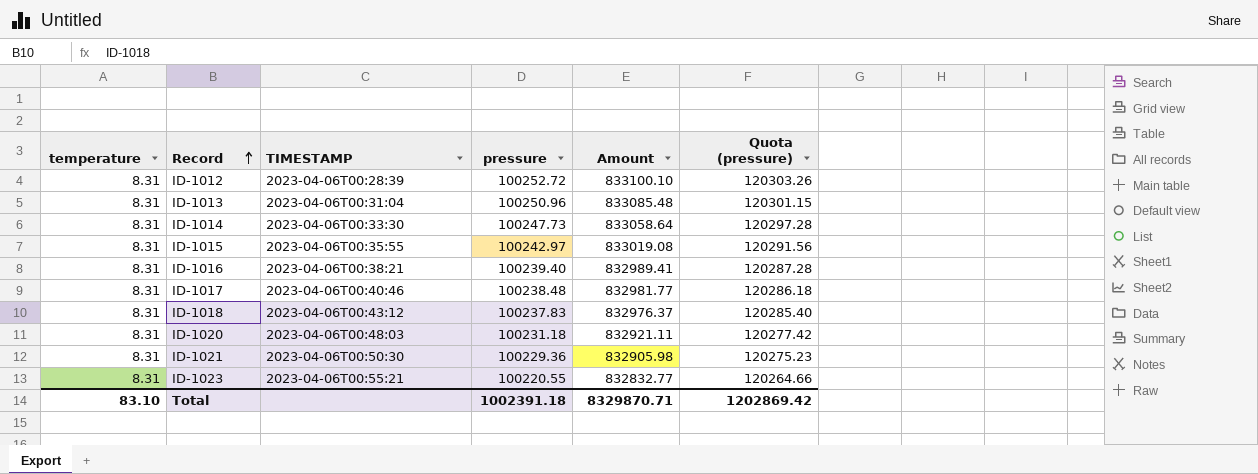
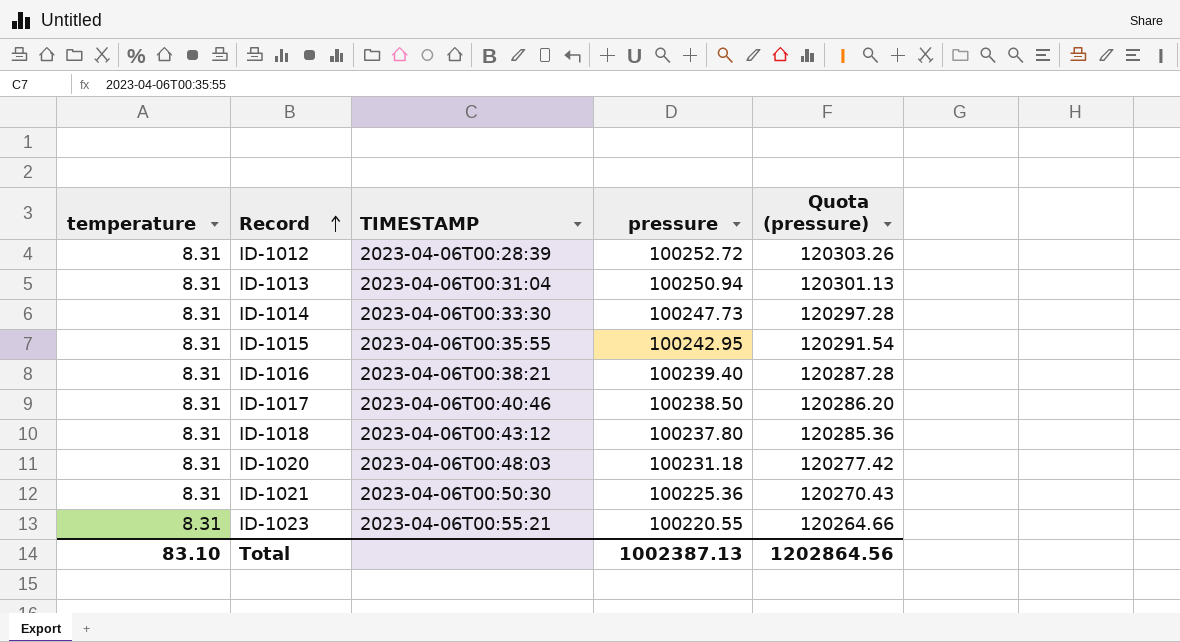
column Amount | formula: [temperature] * [pressure] -> none
ID-1013 | pressure: 100250.96 -> 100250.94
ID-1013 | Quota (pressure): 120301.15 -> 120301.13
ID-1015 | pressure: 100242.97 -> 100242.95
ID-1015 | Quota (pressure): 120291.56 -> 120291.54
ID-1017 | pressure: 100238.48 -> 100238.50
ID-1017 | Quota (pressure): 120286.18 -> 120286.20
ID-1018 | pressure: 100237.83 -> 100237.80
ID-1018 | Quota (pressure): 120285.40 -> 120285.36
ID-1021 | pressure: 100229.36 -> 100225.36
ID-1021 | Quota (pressure): 120275.23 -> 120270.43
Total | pressure: 1002391.18 -> 1002387.13
Total | Quota (pressure): 1202869.42 -> 1202864.56

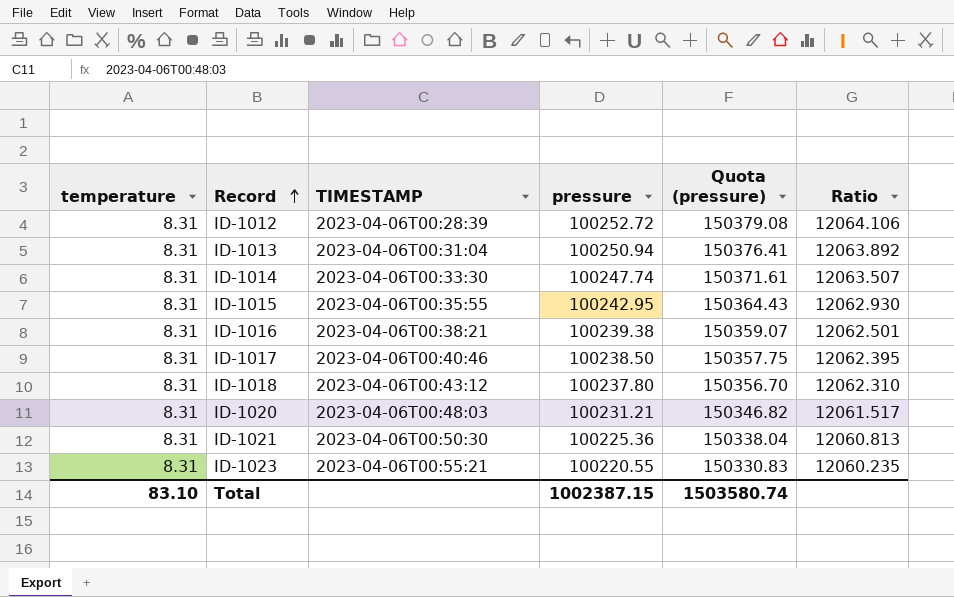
column Quota (pressure) | formula: [pressure] * 1.2 -> [pressure] * 1.5
column Ratio | formula: none -> [pressure] / [temperature]
ID-1014 | pressure: 100247.73 -> 100247.74
ID-1016 | pressure: 100239.40 -> 100239.38
ID-1020 | pressure: 100231.18 -> 100231.21
Total | pressure: 1002387.13 -> 1002387.15
Total | Quota (pressure): 1202864.56 -> 1503580.74

